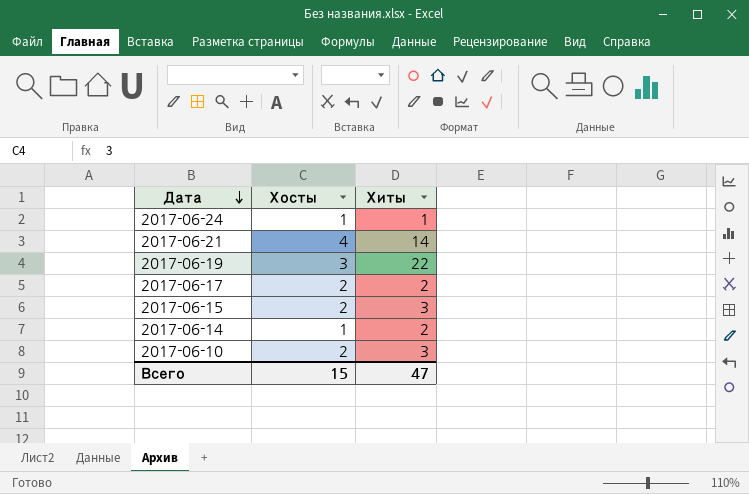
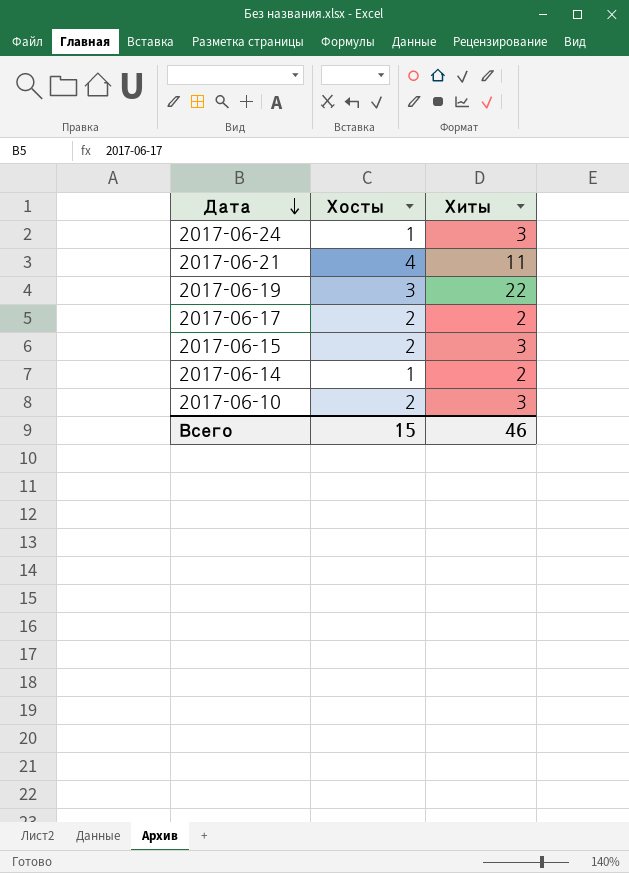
2017-06-24 | Хиты: 1 -> 3
2017-06-21 | Хиты: 14 -> 11
Всего | Хиты: 47 -> 46

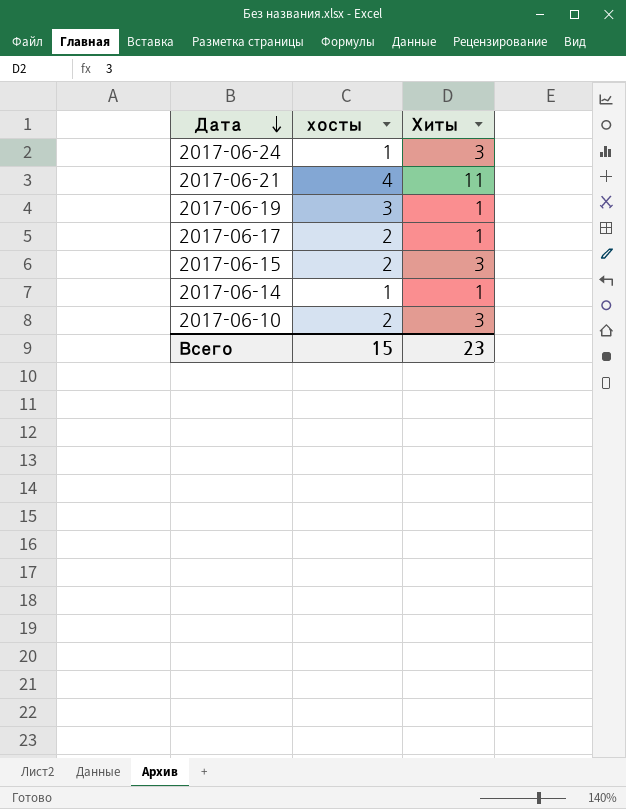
column name: Хосты -> хосты
2017-06-19 | Хиты: 22 -> 1
2017-06-17 | Хиты: 2 -> 1
2017-06-14 | Хиты: 2 -> 1
Всего | Хиты: 46 -> 23

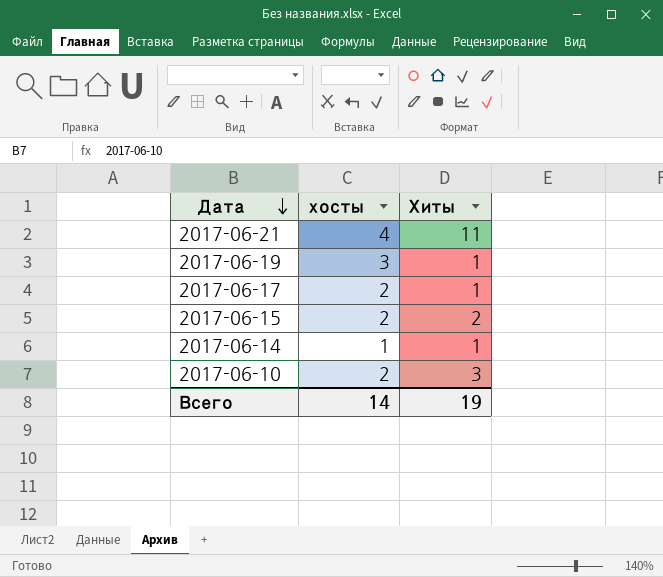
row 2017-06-24: 1 | 3 -> none
2017-06-15 | Хиты: 3 -> 2
Всего | хосты: 15 -> 14
Всего | Хиты: 23 -> 19

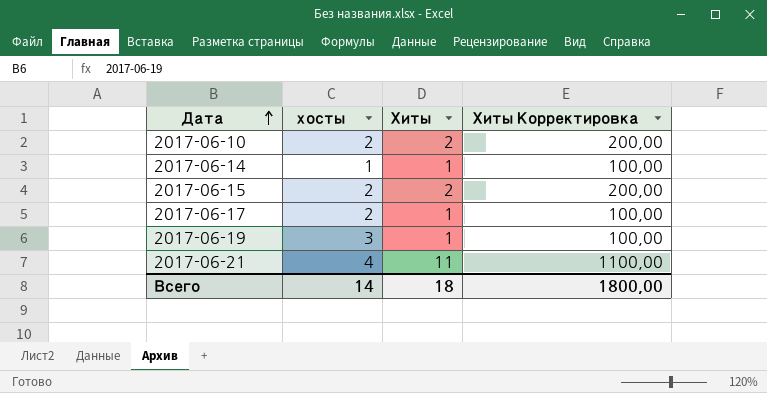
row order: Дата descending -> Дата ascending
column Хиты Корректировка | formula: none -> [Хиты] * 100
2017-06-10 | Хиты: 3 -> 2
Всего | Хиты: 19 -> 18

